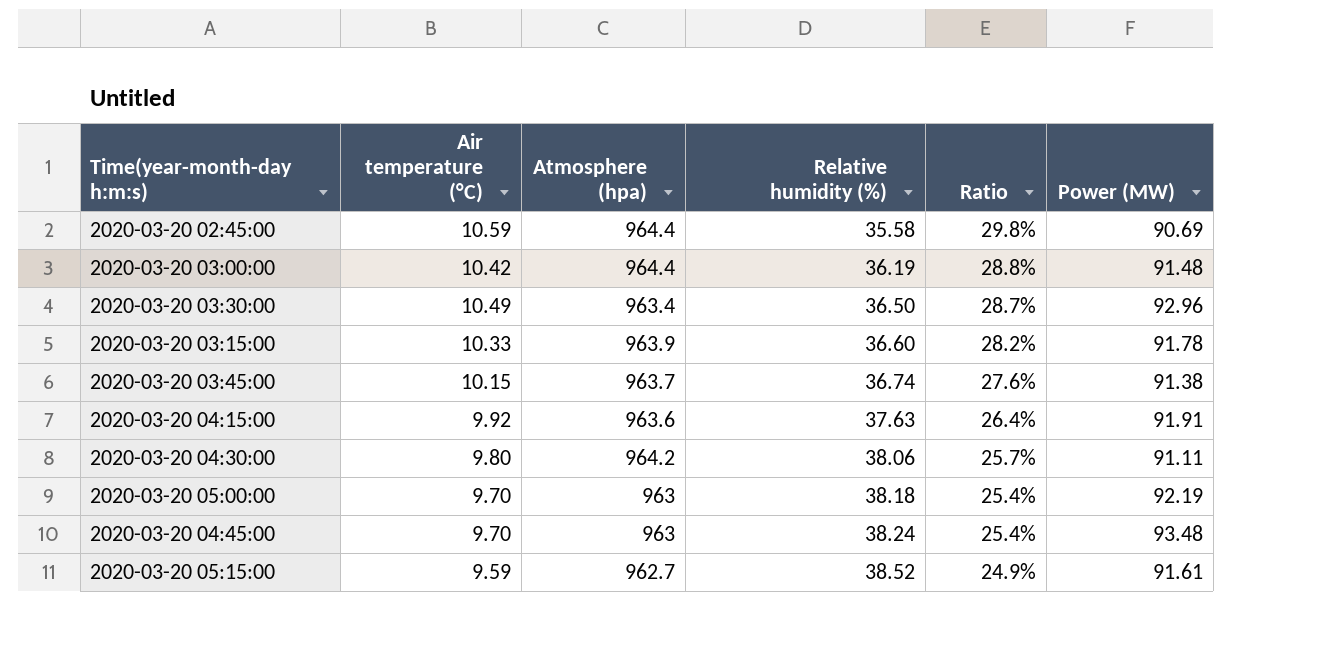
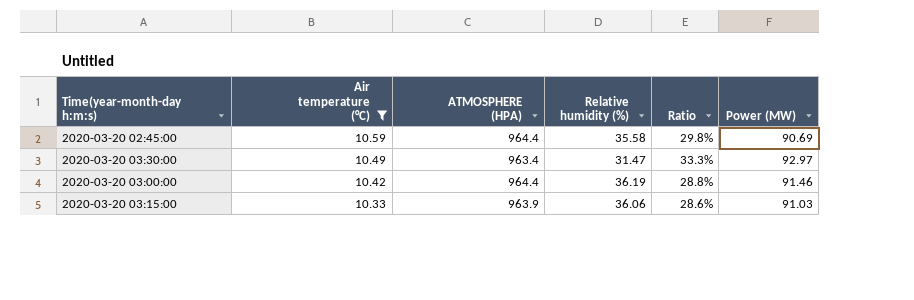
filter: none -> Air temperature (°C) >= 10.33
row order: Relative humidity (%) ascending -> Air temperature (°C) descending
column name: Atmosphere (hpa) -> ATMOSPHERE (HPA)
2020-03-20 03:30:00 | Relative humidity (%): 36.50 -> 31.47
2020-03-20 03:30:00 | Ratio: 28.7% -> 33.3%
2020-03-20 03:30:00 | Power (MW): 92.96 -> 92.97
2020-03-20 03:00:00 | Power (MW): 91.48 -> 91.46
2020-03-20 03:15:00 | Relative humidity (%): 36.60 -> 36.06
2020-03-20 03:15:00 | Ratio: 28.2% -> 28.6%
2020-03-20 03:15:00 | Power (MW): 91.78 -> 91.03

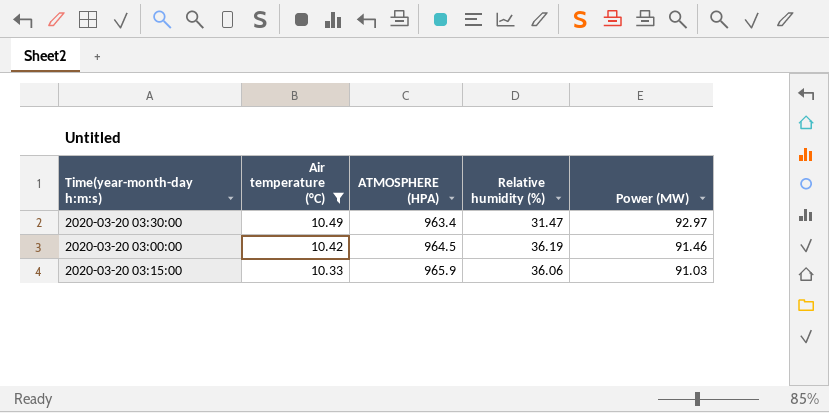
column Ratio | formula: [Air temperature (°C)] / [Relative humidity (%)] -> none
row 2020-03-20 02:45:00: 10.59 | 964.4 | 35.58 | 29.8% | 90.69 -> none
2020-03-20 03:00:00 | ATMOSPHERE (HPA): 964.4 -> 964.5
2020-03-20 03:15:00 | ATMOSPHERE (HPA): 963.9 -> 965.9

